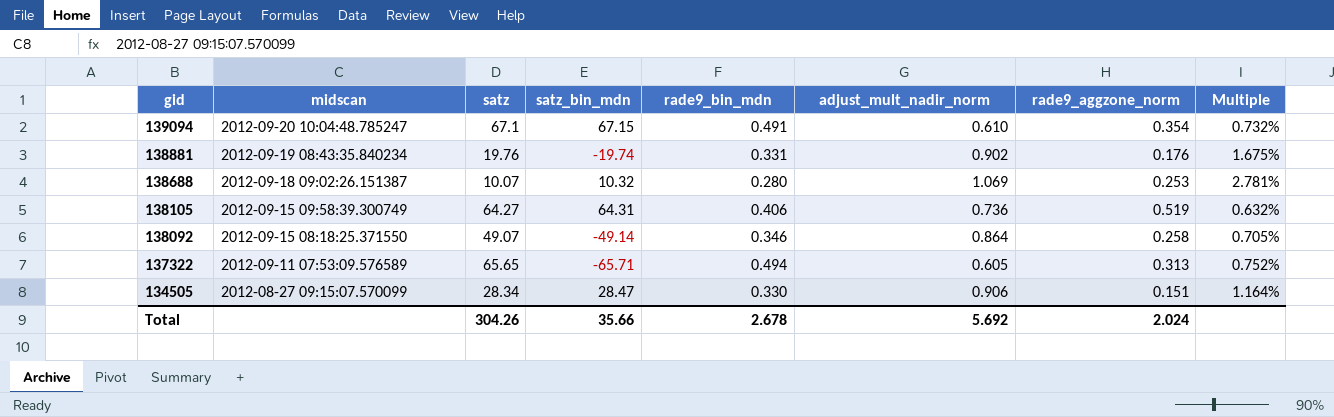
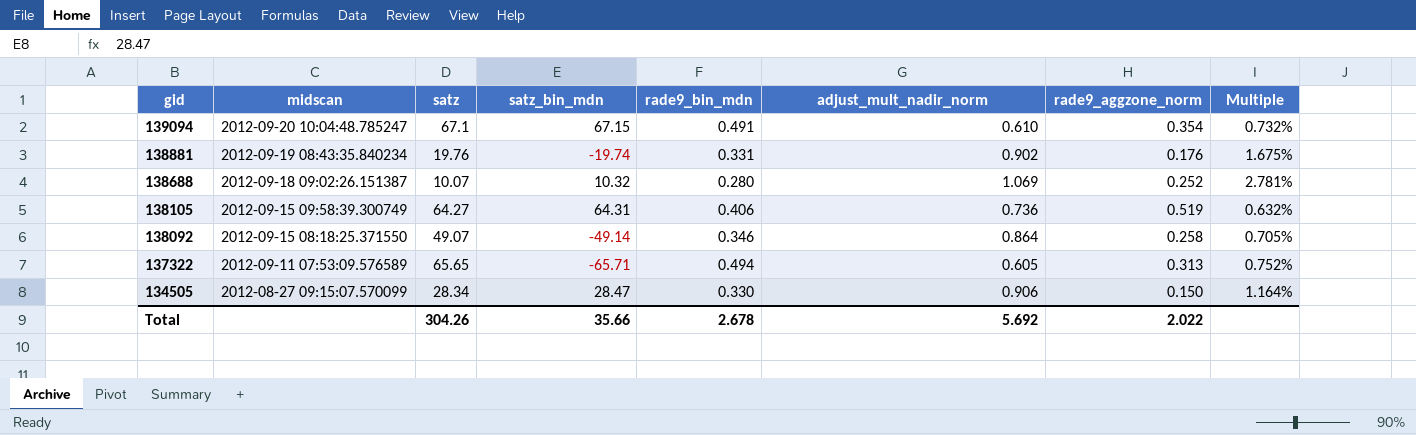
138688 | rade9_aggzone_norm: 0.253 -> 0.252
134505 | rade9_aggzone_norm: 0.151 -> 0.150
Total | rade9_aggzone_norm: 2.024 -> 2.022

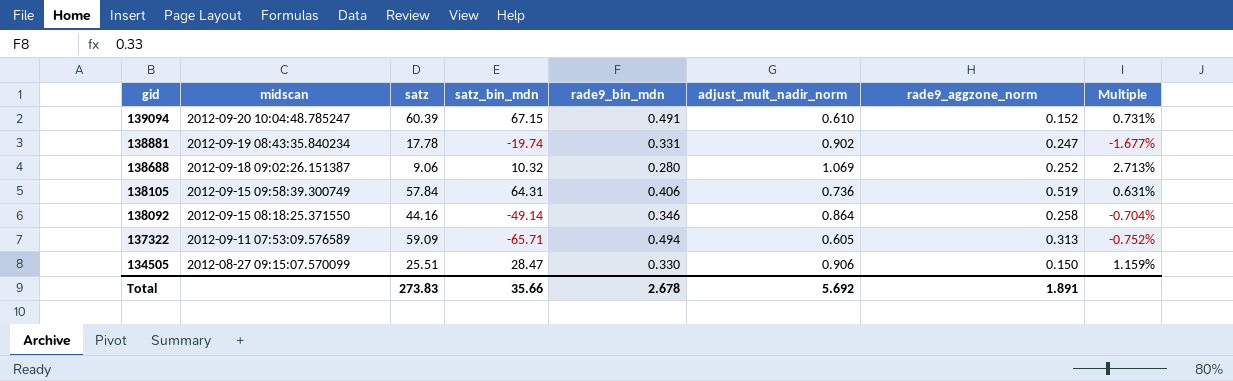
column Multiple | formula: [rade9_bin_mdn] / [satz] -> [rade9_bin_mdn] / [satz_bin_mdn]
139094 | satz: 67.1 -> 60.39
139094 | rade9_aggzone_norm: 0.354 -> 0.152
138881 | satz: 19.76 -> 17.78
138881 | rade9_aggzone_norm: 0.176 -> 0.247
138688 | satz: 10.07 -> 9.06
138105 | satz: 64.27 -> 57.84
138092 | satz: 49.07 -> 44.16
137322 | satz: 65.65 -> 59.09
134505 | satz: 28.34 -> 25.51
Total | satz: 304.26 -> 273.83
Total | rade9_aggzone_norm: 2.022 -> 1.891

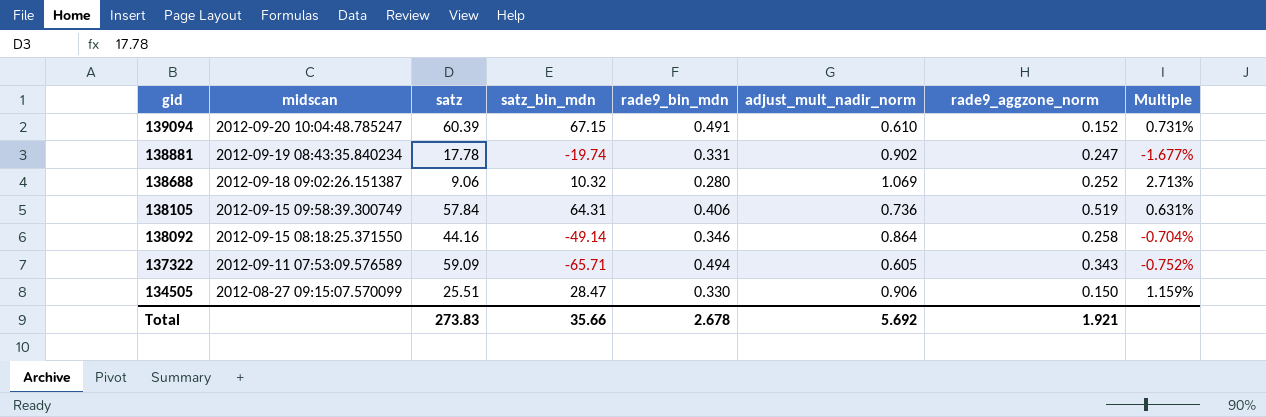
137322 | rade9_aggzone_norm: 0.313 -> 0.343
Total | rade9_aggzone_norm: 1.891 -> 1.921

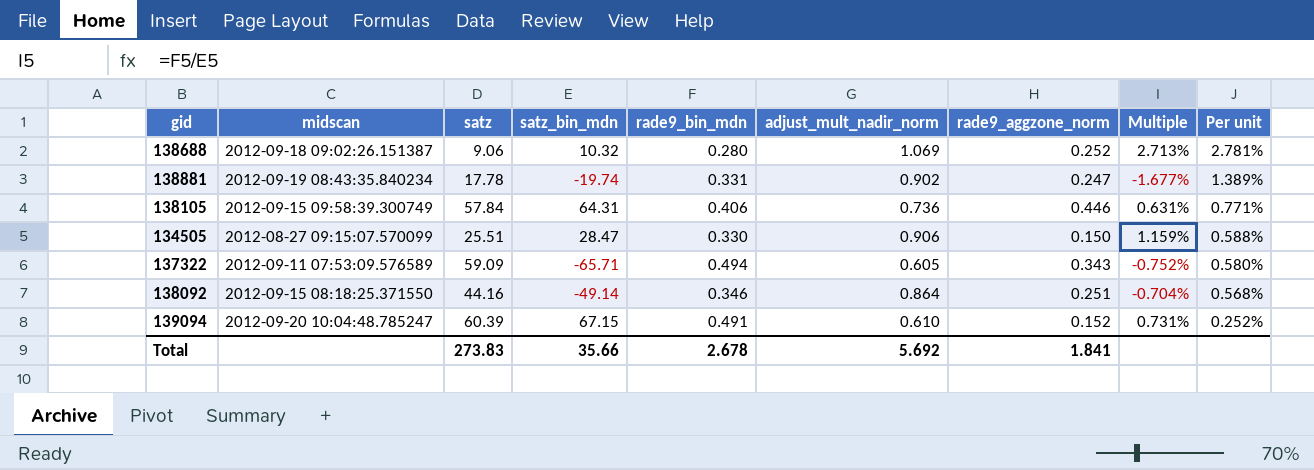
row order: gid descending -> Per unit descending
column Per unit | formula: none -> [rade9_aggzone_norm] / [satz]
138105 | rade9_aggzone_norm: 0.519 -> 0.446
138092 | rade9_aggzone_norm: 0.258 -> 0.251
Total | rade9_aggzone_norm: 1.921 -> 1.841

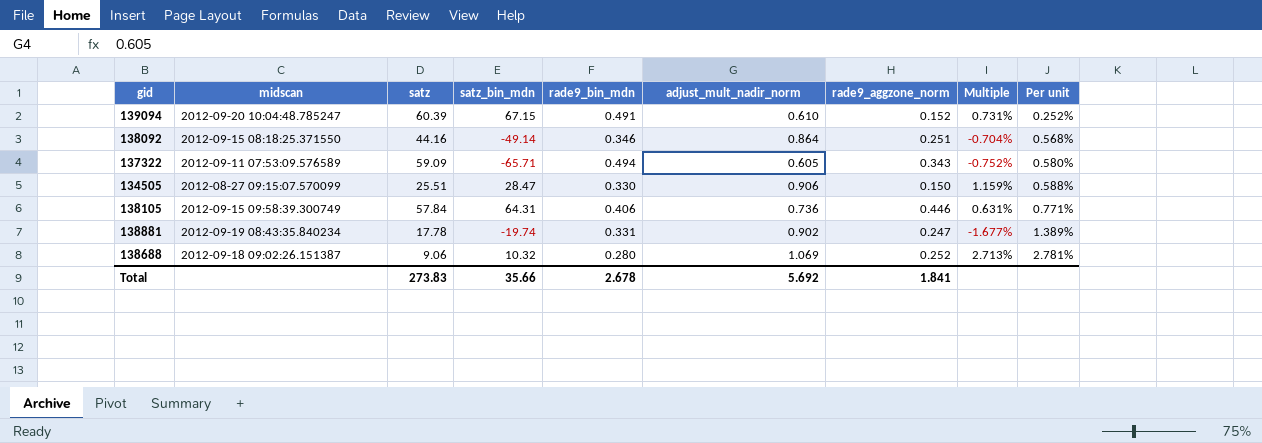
row order: Per unit descending -> Per unit ascending

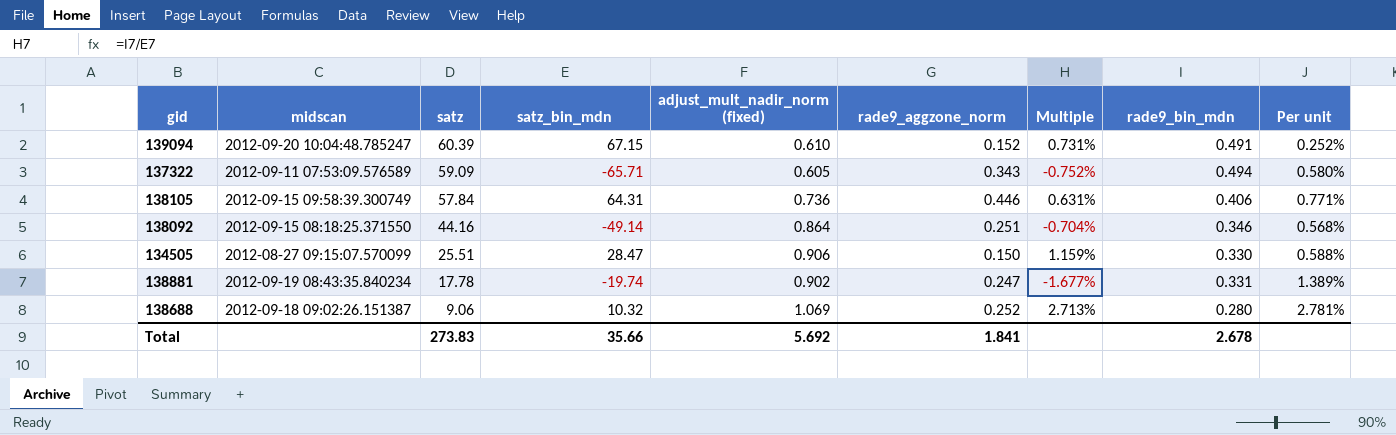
row order: Per unit ascending -> satz descending
column name: adjust_mult_nadir_norm -> adjust_mult_nadir_norm (fixed)
column rade9_bin_mdn | position: 5 -> 8

